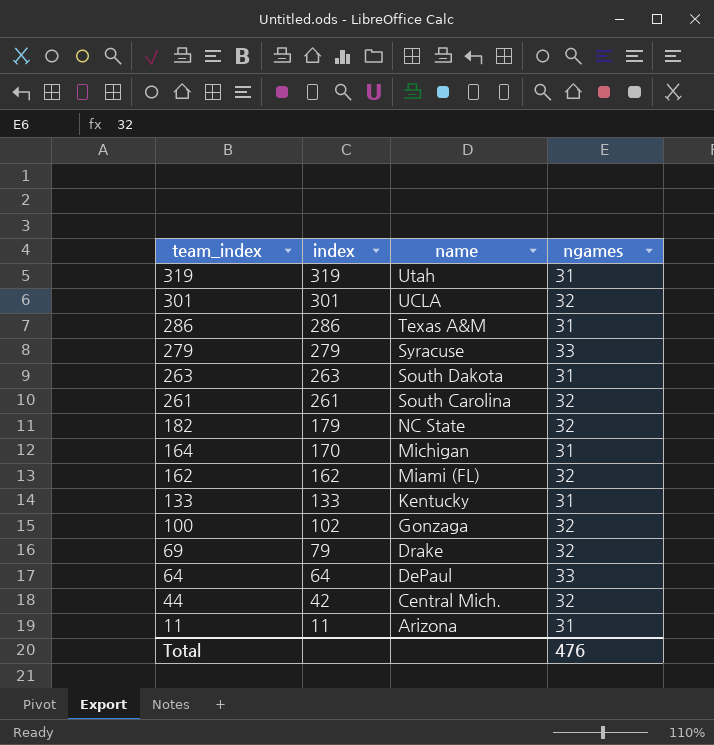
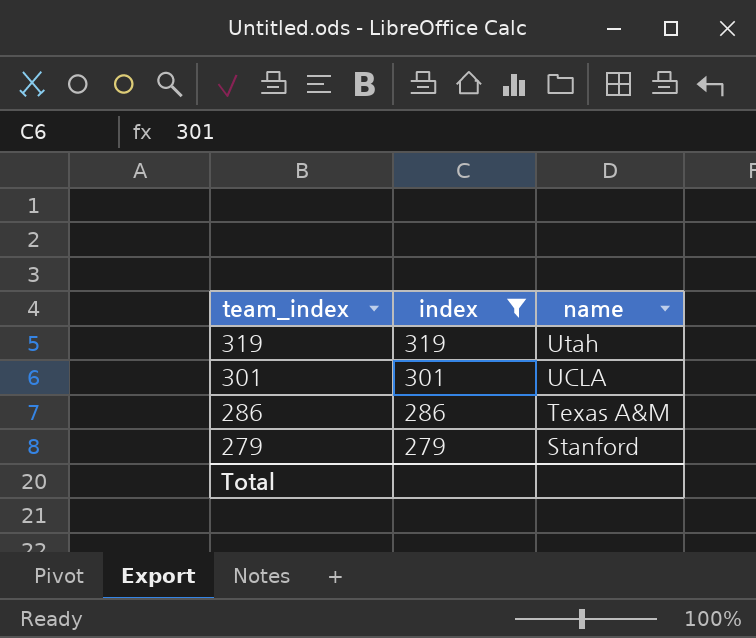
filter: none -> index >= 279
column ngames | position: 4 -> none
279 | name: Syracuse -> Stanford

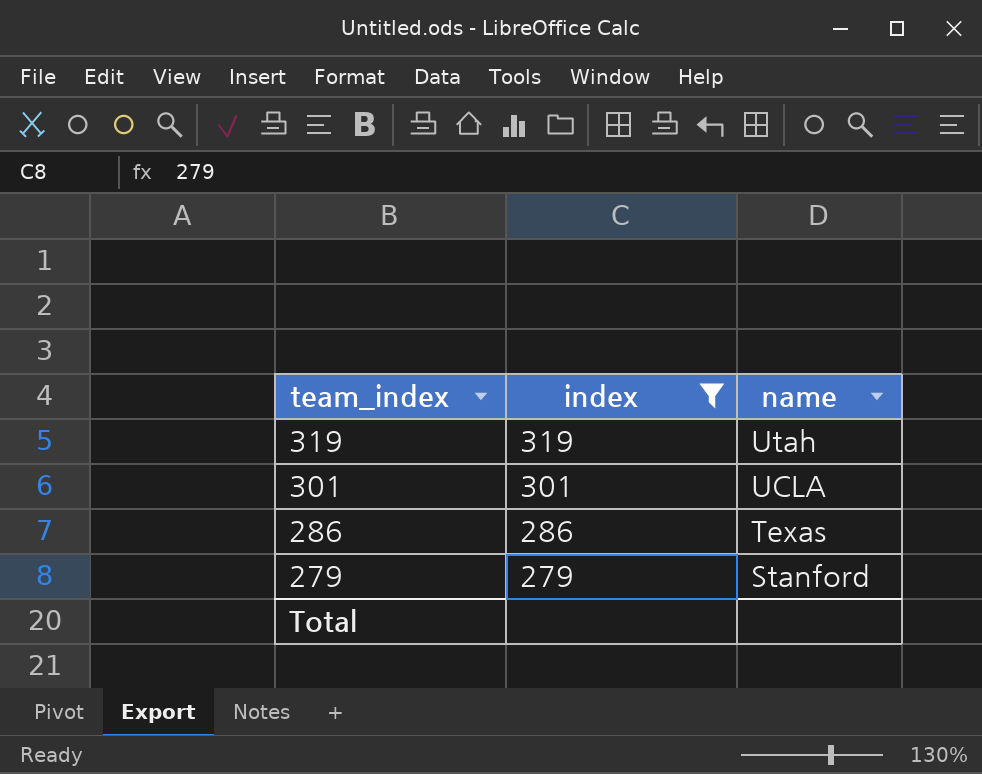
286 | name: Texas A&M -> Texas

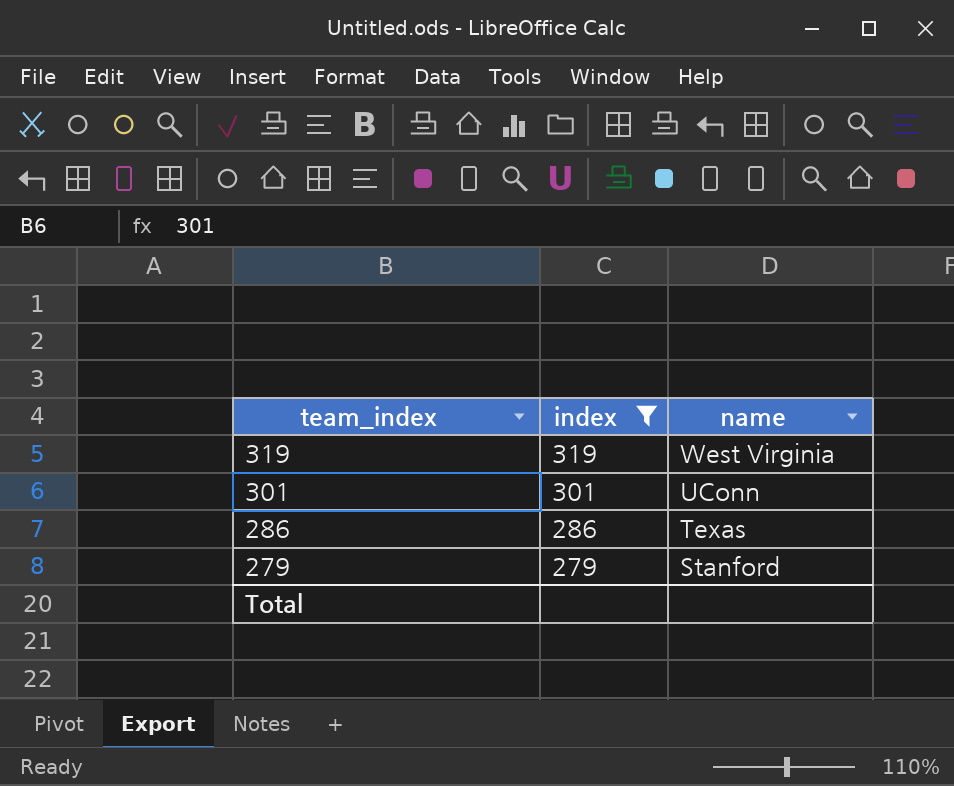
319 | name: Utah -> West Virginia
301 | name: UCLA -> UConn

